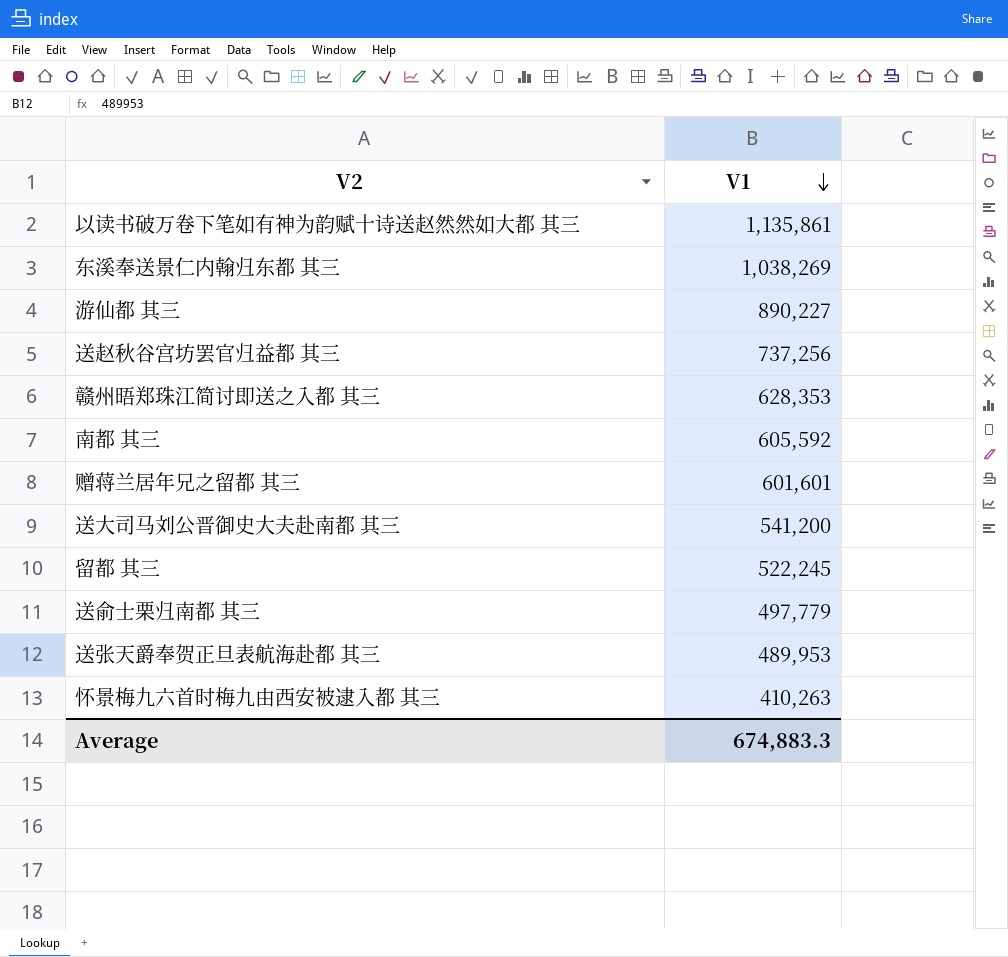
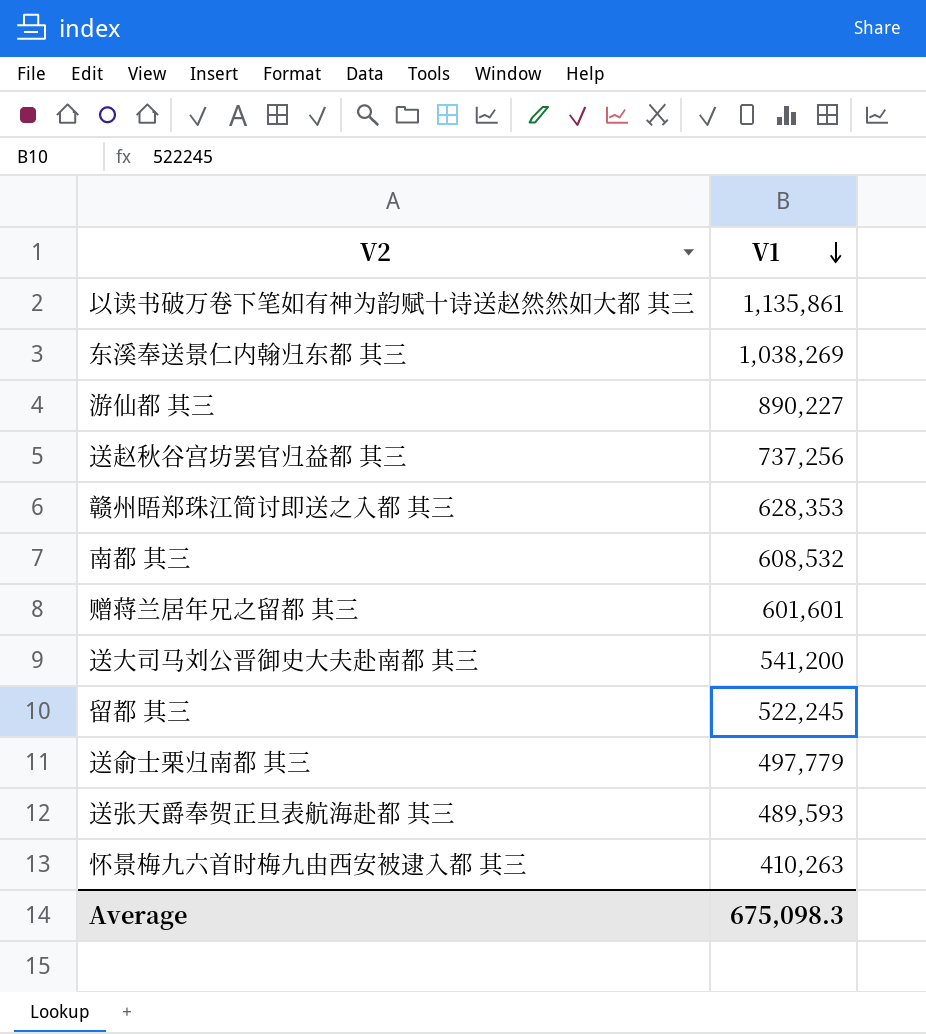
南都 其三 | V1: 605,592 -> 608,532
送张天爵奉贺正旦表航海赴都 其三 | V1: 489,953 -> 489,593
Average | V1: 674,883.3 -> 675,098.3

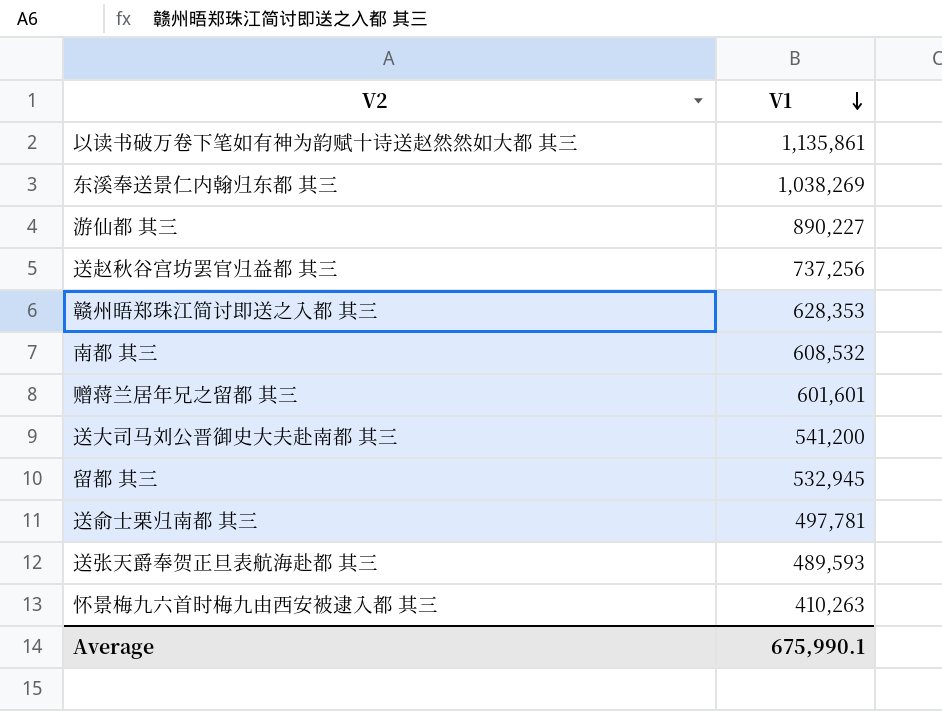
留都 其三 | V1: 522,245 -> 532,945
送俞士栗归南都 其三 | V1: 497,779 -> 497,781
Average | V1: 675,098.3 -> 675,990.1

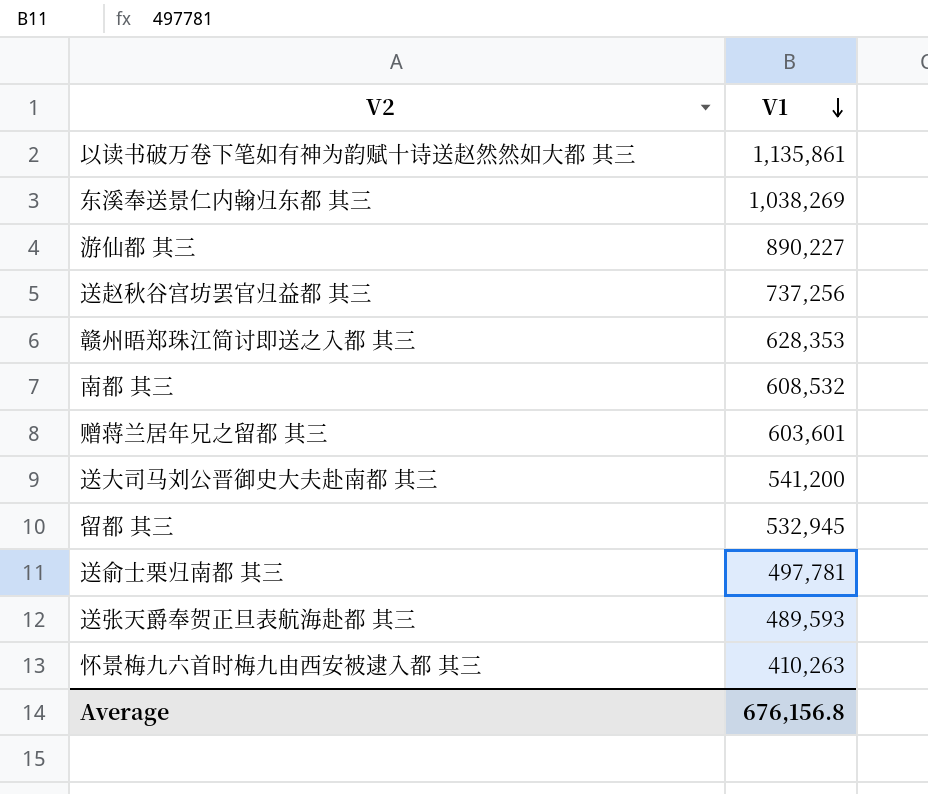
赠蒋兰居年兄之留都 其三 | V1: 601,601 -> 603,601
Average | V1: 675,990.1 -> 676,156.8

